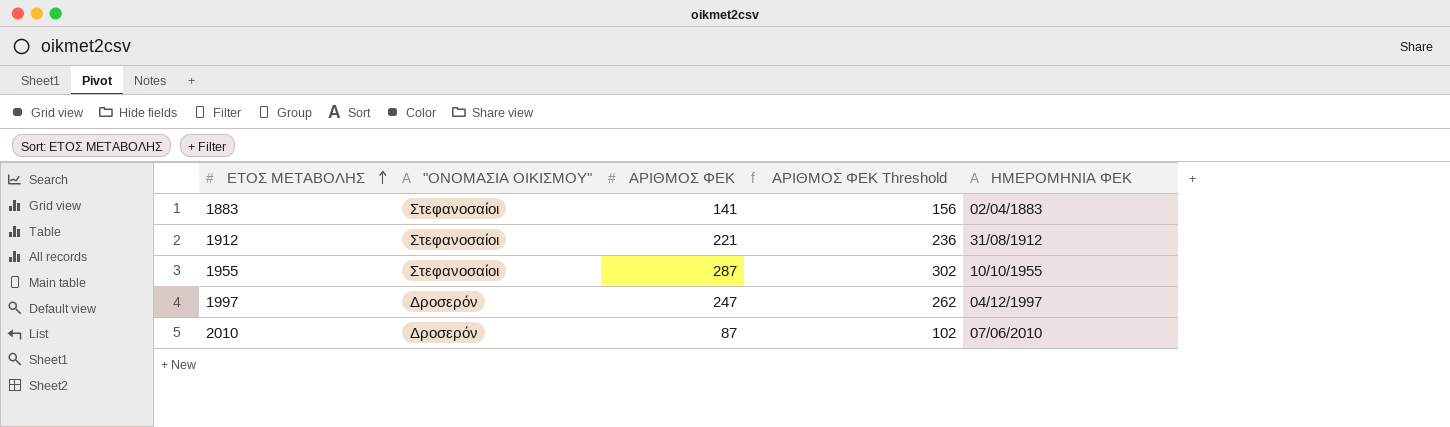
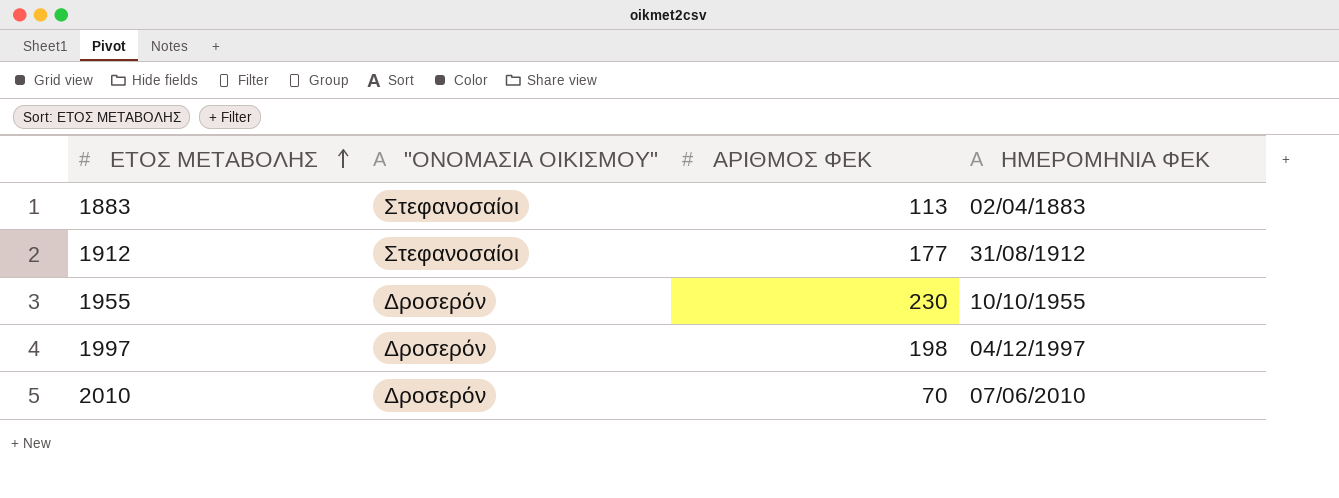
column ΑΡΙΘΜΟΣ ΦΕΚ Threshold | formula: [ΑΡΙΘΜΟΣ ΦΕΚ] + 15 -> none
1883 | ΑΡΙΘΜΟΣ ΦΕΚ: 141 -> 113
1912 | ΑΡΙΘΜΟΣ ΦΕΚ: 221 -> 177
1955 | "ΟΝΟΜΑΣΙΑ ΟΙΚΙΣΜΟΥ": Στεφανοσαίοι -> Δροσερόν
1955 | ΑΡΙΘΜΟΣ ΦΕΚ: 287 -> 230
1997 | ΑΡΙΘΜΟΣ ΦΕΚ: 247 -> 198
2010 | ΑΡΙΘΜΟΣ ΦΕΚ: 87 -> 70

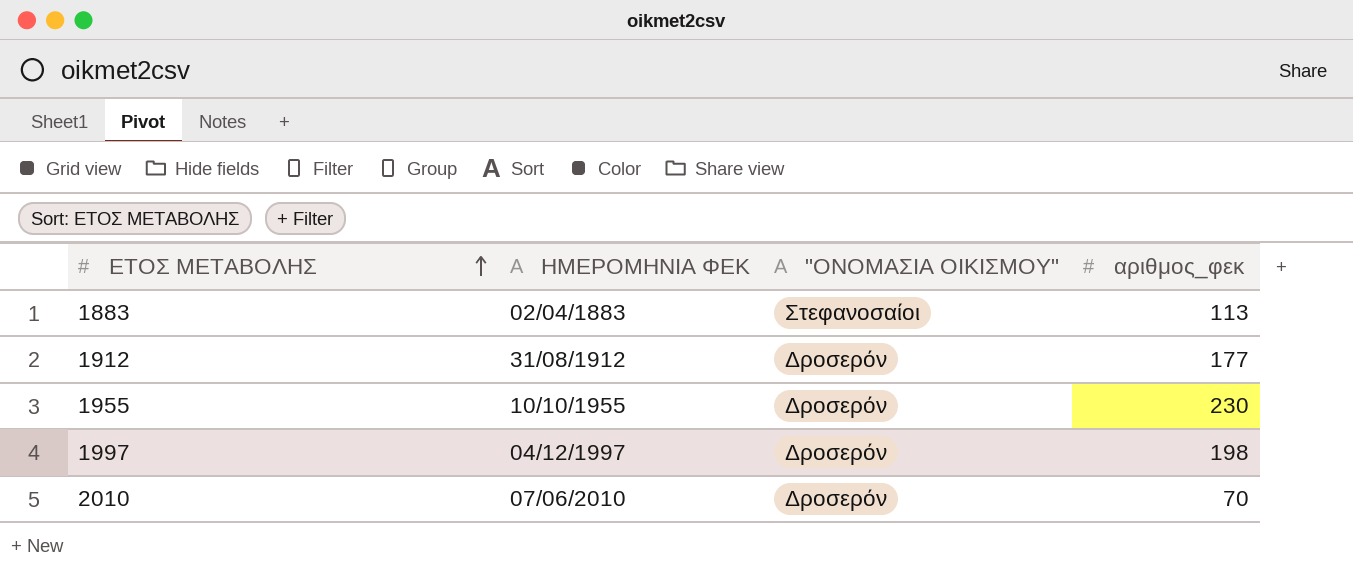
column ΗΜΕΡΟΜΗΝΙΑ ΦΕΚ | position: 4 -> 2
column name: ΑΡΙΘΜΟΣ ΦΕΚ -> αριθμος_φεκ
1912 | "ΟΝΟΜΑΣΙΑ ΟΙΚΙΣΜΟΥ": Στεφανοσαίοι -> Δροσερόν

